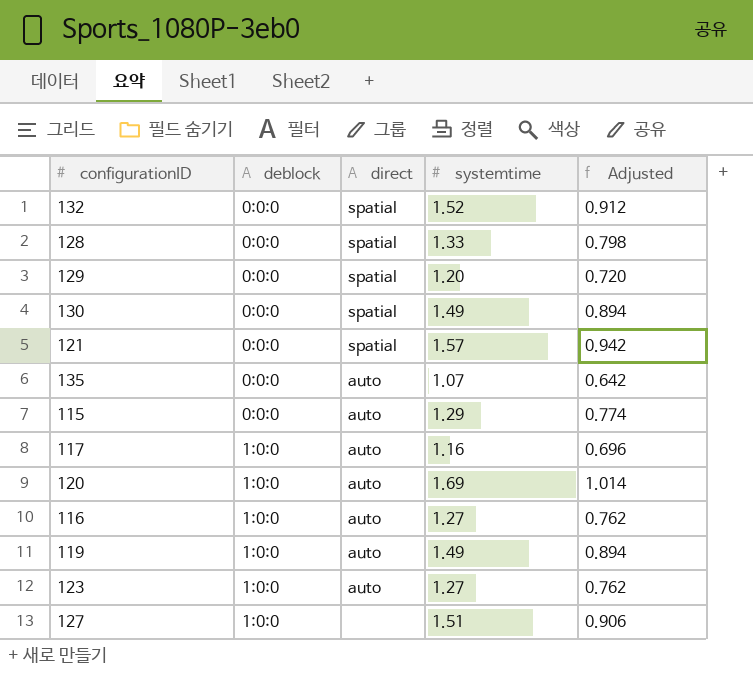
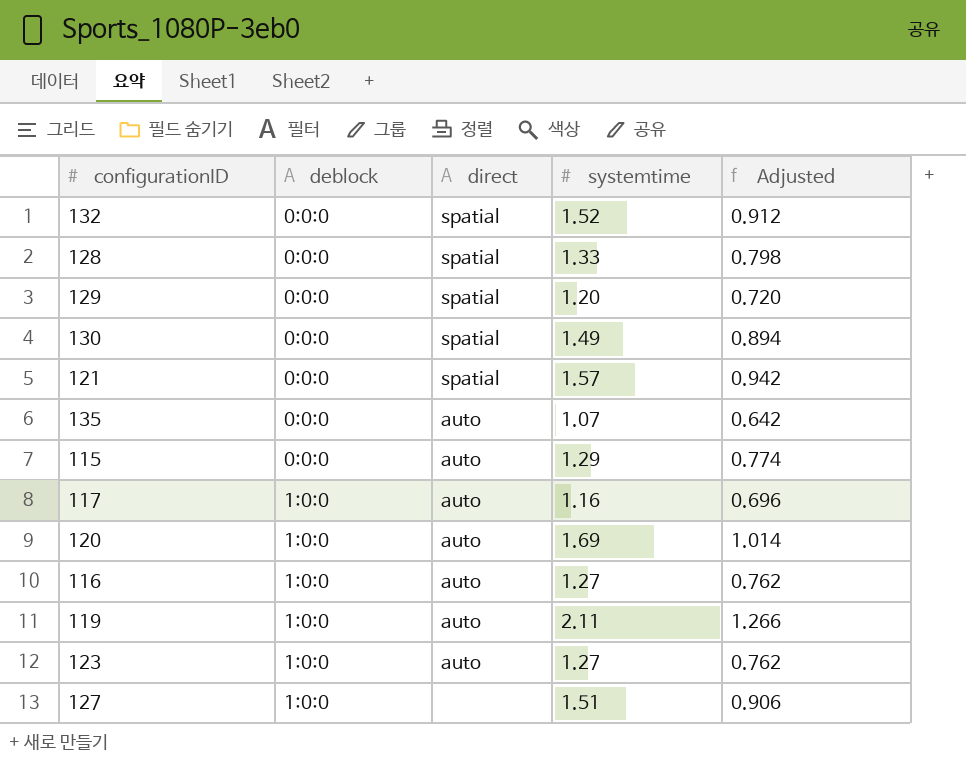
119 | systemtime: 1.49 -> 2.11
119 | Adjusted: 0.894 -> 1.266

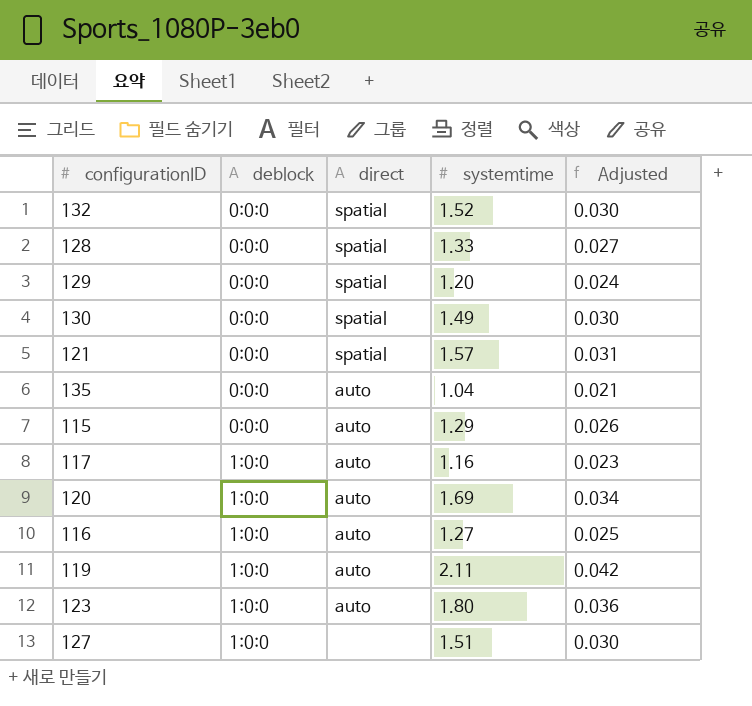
column Adjusted | formula: [systemtime] * 0.6 -> [systemtime] * 0.02
135 | systemtime: 1.07 -> 1.04
123 | systemtime: 1.27 -> 1.80

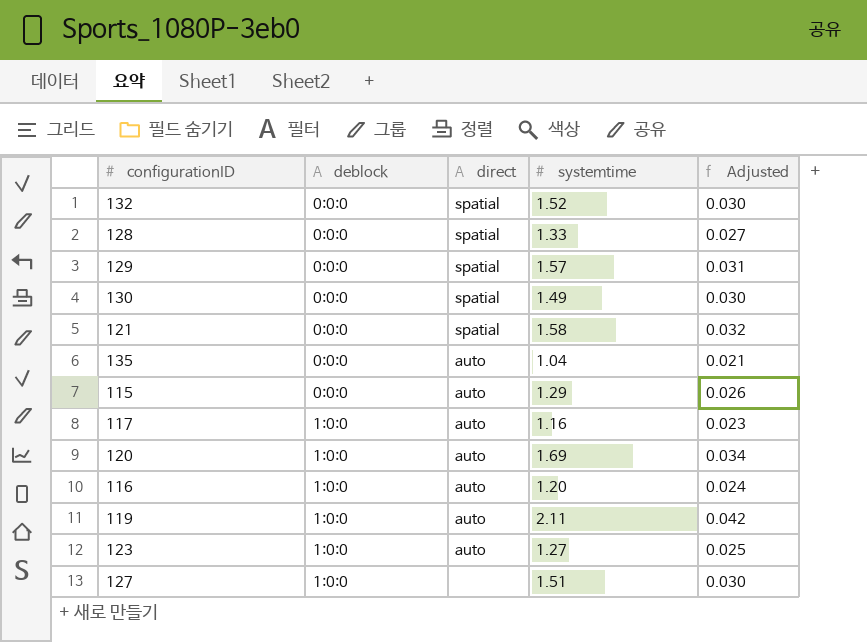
129 | systemtime: 1.20 -> 1.57
129 | Adjusted: 0.024 -> 0.031
121 | systemtime: 1.57 -> 1.58
121 | Adjusted: 0.031 -> 0.032
116 | systemtime: 1.27 -> 1.20
116 | Adjusted: 0.025 -> 0.024
123 | systemtime: 1.80 -> 1.27
123 | Adjusted: 0.036 -> 0.025

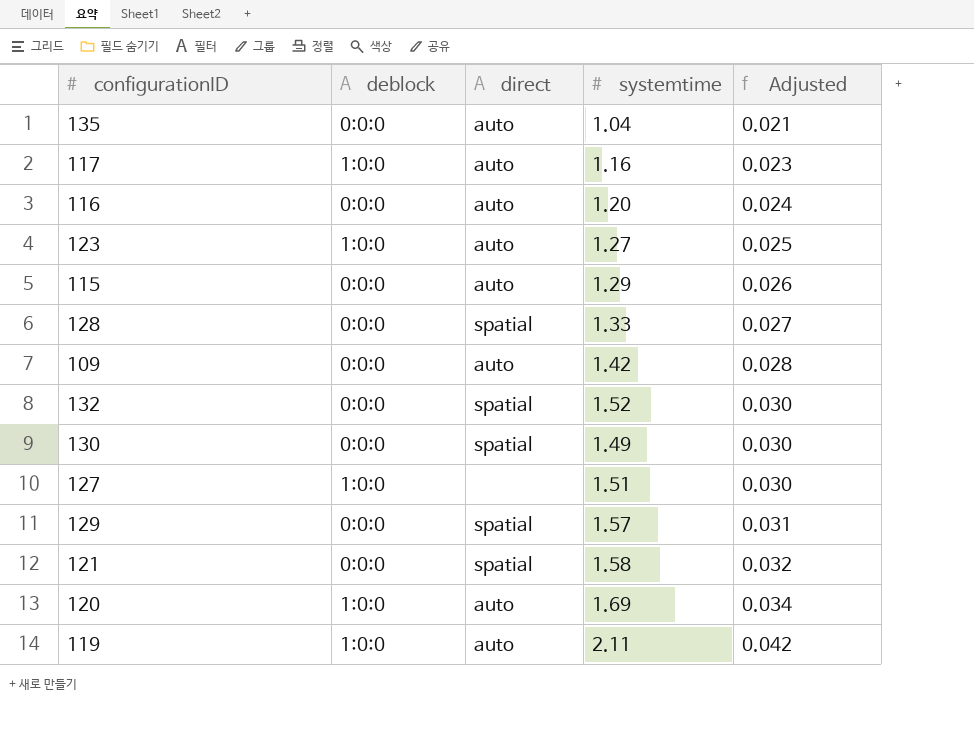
row order: deblock ascending -> Adjusted ascending
116 | deblock: 1:0:0 -> 0:0:0
row 109: none -> 0:0:0 | auto | 1.42 | 0.028

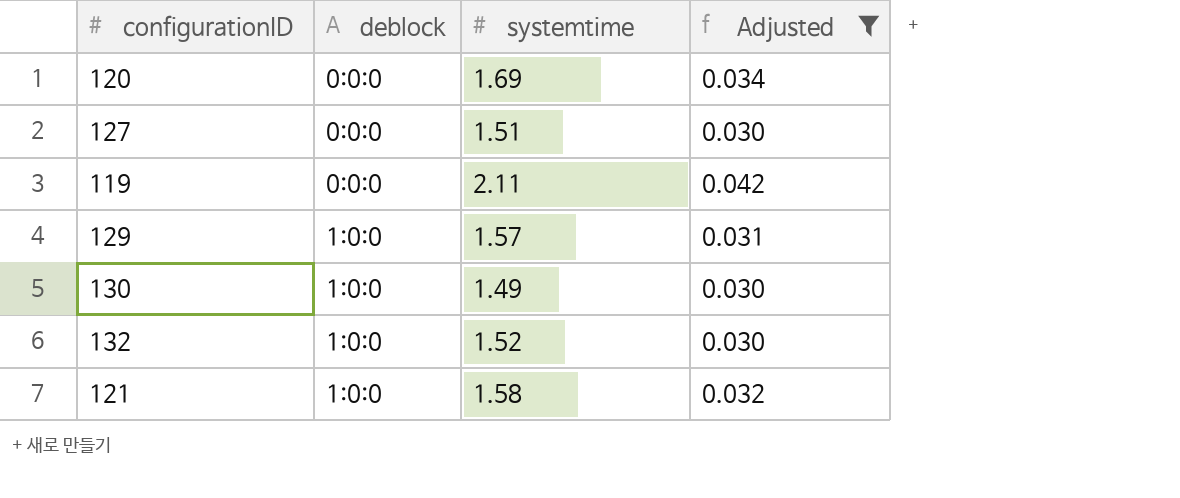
filter: none -> Adjusted >= 0.030
row order: Adjusted ascending -> deblock ascending
column direct | position: 3 -> none
120 | deblock: 1:0:0 -> 0:0:0
127 | deblock: 1:0:0 -> 0:0:0
119 | deblock: 1:0:0 -> 0:0:0
129 | deblock: 0:0:0 -> 1:0:0
130 | deblock: 0:0:0 -> 1:0:0
132 | deblock: 0:0:0 -> 1:0:0
121 | deblock: 0:0:0 -> 1:0:0

